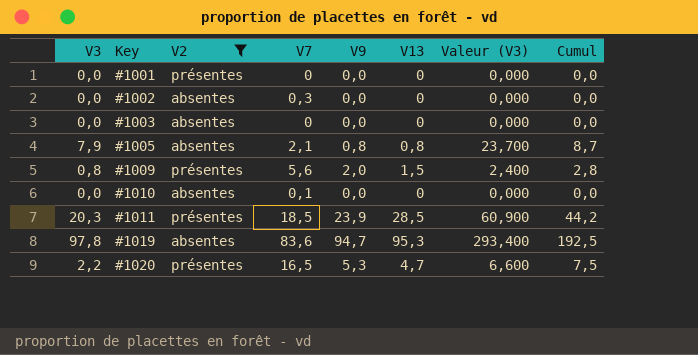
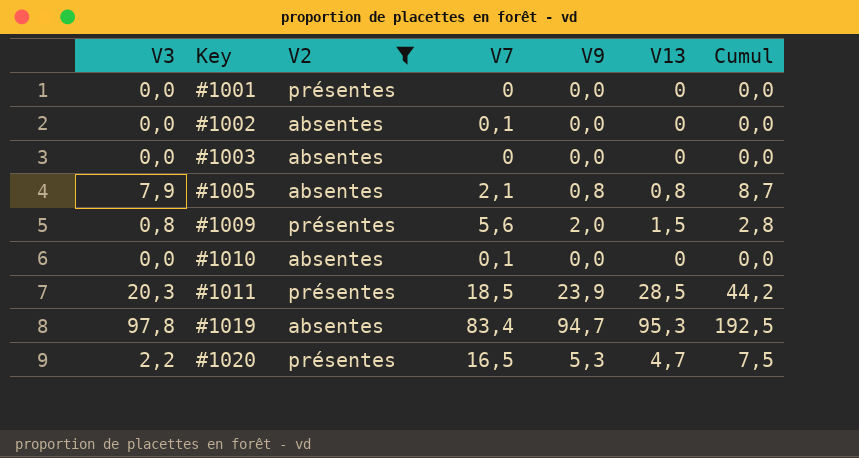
column Valeur (V3) | formula: [V3] * 3 -> none
#1002 | V7: 0,3 -> 0,1
#1019 | V7: 83,6 -> 83,4

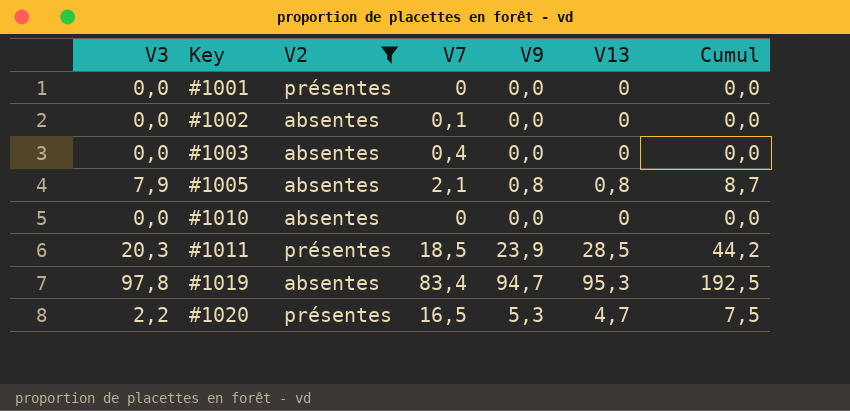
row #1009: 0,8 | présentes | 5,6 | 2,0 | 1,5 | 2,8 -> none
#1003 | V7: 0 -> 0,4
#1010 | V7: 0,1 -> 0

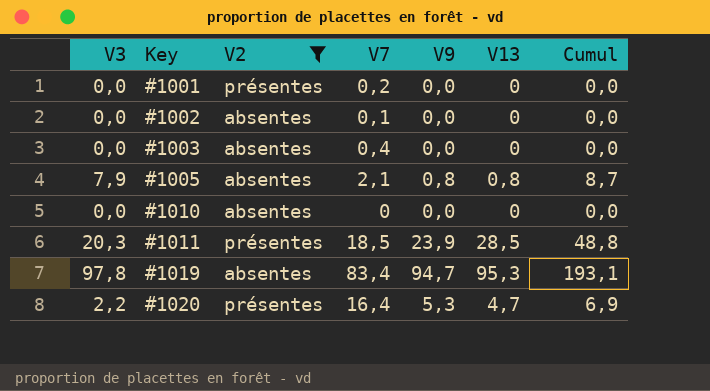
column Cumul | formula: [V3] + [V9] -> [V3] + [V13]
#1001 | V7: 0 -> 0,2
#1020 | V7: 16,5 -> 16,4

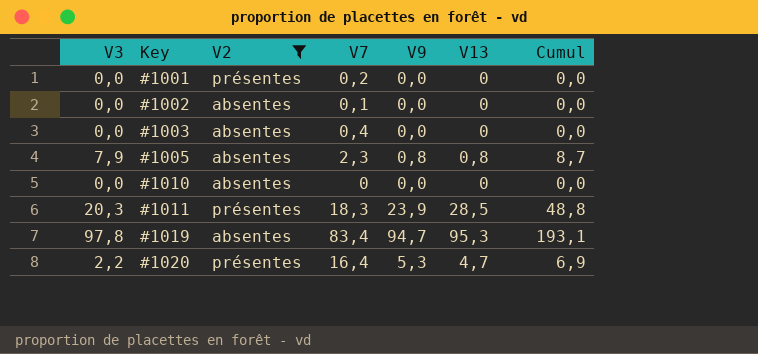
#1005 | V7: 2,1 -> 2,3
#1011 | V7: 18,5 -> 18,3

